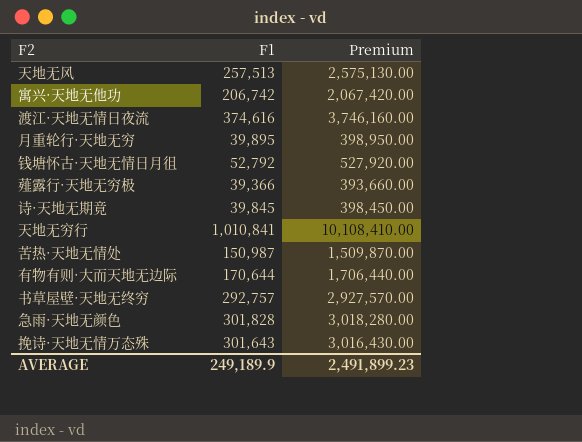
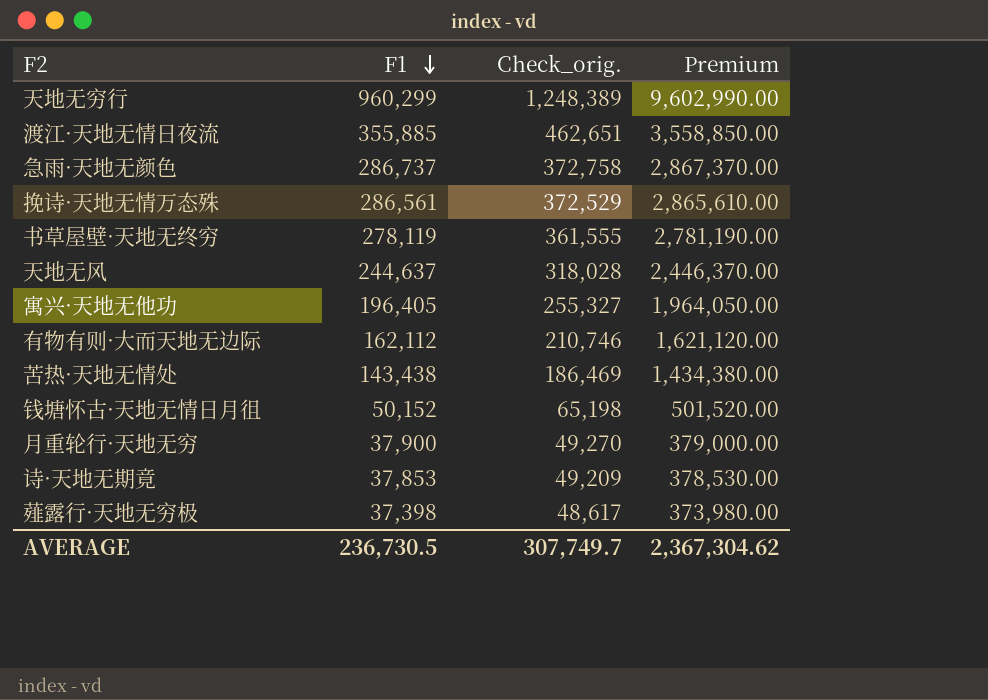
row order: none -> F1 descending
column Check_orig. | formula: none -> [F1] * 1.3
天地无穷行 | F1: 1,010,841 -> 960,299
天地无穷行 | Premium: 10,108,410.00 -> 9,602,990.00
渡江·天地无情日夜流 | F1: 374,616 -> 355,885
渡江·天地无情日夜流 | Premium: 3,746,160.00 -> 3,558,850.00
急雨·天地无颜色 | F1: 301,828 -> 286,737
急雨·天地无颜色 | Premium: 3,018,280.00 -> 2,867,370.00
挽诗·天地无情万态殊 | F1: 301,643 -> 286,561
挽诗·天地无情万态殊 | Premium: 3,016,430.00 -> 2,865,610.00
书草屋壁·天地无终穷 | F1: 292,757 -> 278,119
书草屋壁·天地无终穷 | Premium: 2,927,570.00 -> 2,781,190.00
天地无风 | F1: 257,513 -> 244,637
天地无风 | Premium: 2,575,130.00 -> 2,446,370.00
寓兴·天地无他功 | F1: 206,742 -> 196,405
寓兴·天地无他功 | Premium: 2,067,420.00 -> 1,964,050.00
有物有则·大而天地无边际 | F1: 170,644 -> 162,112
有物有则·大而天地无边际 | Premium: 1,706,440.00 -> 1,621,120.00
苦热·天地无情处 | F1: 150,987 -> 143,438
苦热·天地无情处 | Premium: 1,509,870.00 -> 1,434,380.00
钱塘怀古·天地无情日月徂 | F1: 52,792 -> 50,152
钱塘怀古·天地无情日月徂 | Premium: 527,920.00 -> 501,520.00
月重轮行·天地无穷 | F1: 39,895 -> 37,900
月重轮行·天地无穷 | Premium: 398,950.00 -> 379,000.00
诗·天地无期竟 | F1: 39,845 -> 37,853
诗·天地无期竟 | Premium: 398,450.00 -> 378,530.00
薤露行·天地无穷极 | F1: 39,366 -> 37,398
薤露行·天地无穷极 | Premium: 393,660.00 -> 373,980.00
AVERAGE | F1: 249,189.9 -> 236,730.5
AVERAGE | Premium: 2,491,899.23 -> 2,367,304.62

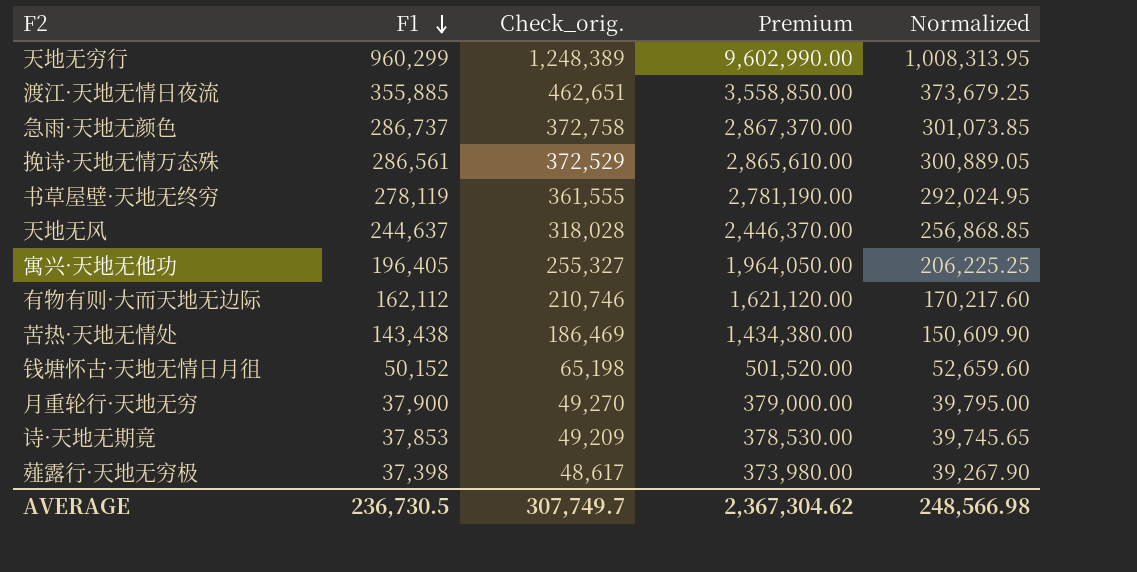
column Normalized | formula: none -> [F1] * 1.05

